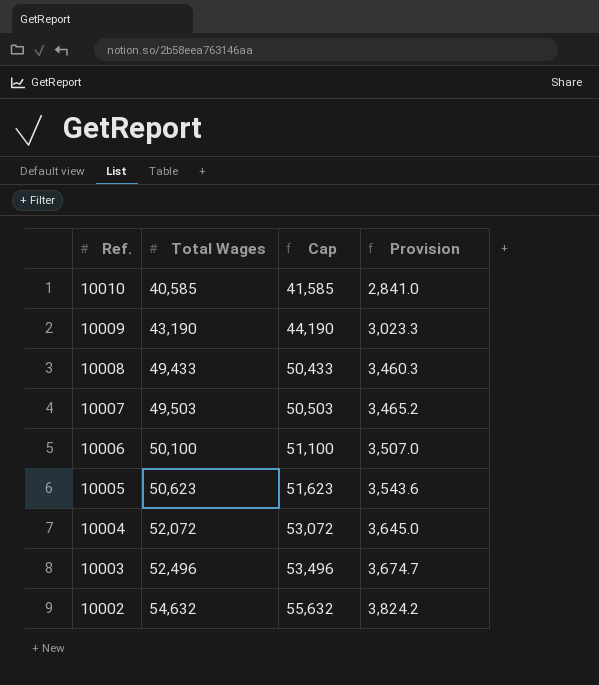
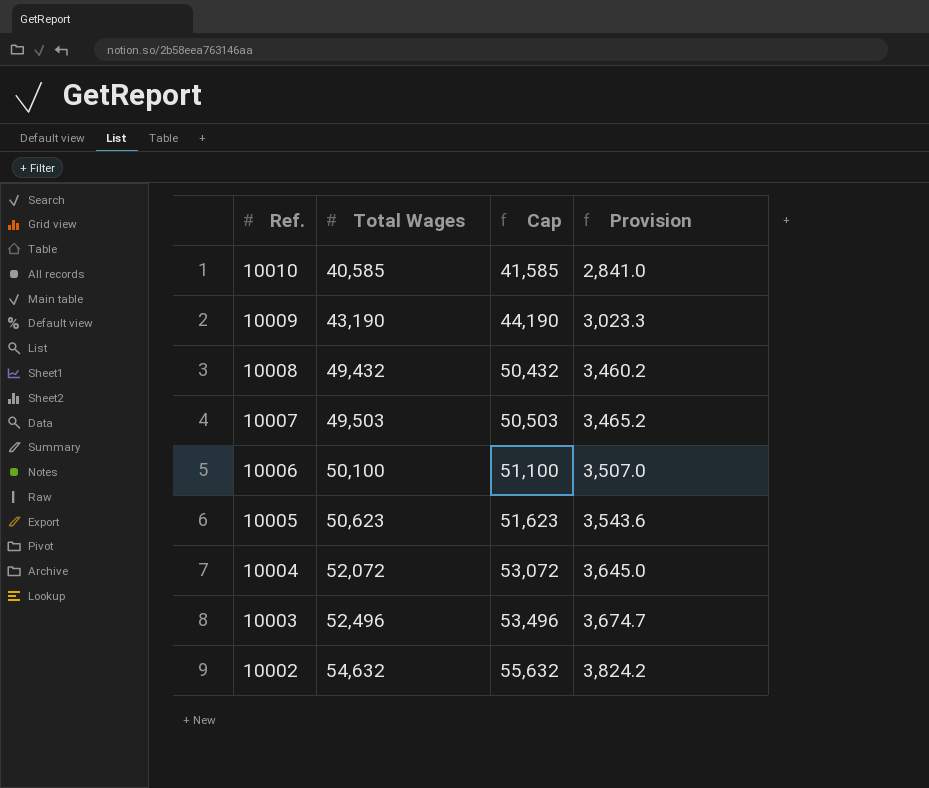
10008 | Total Wages: 49,433 -> 49,432
10008 | Cap: 50,433 -> 50,432
10008 | Provision: 3,460.3 -> 3,460.2

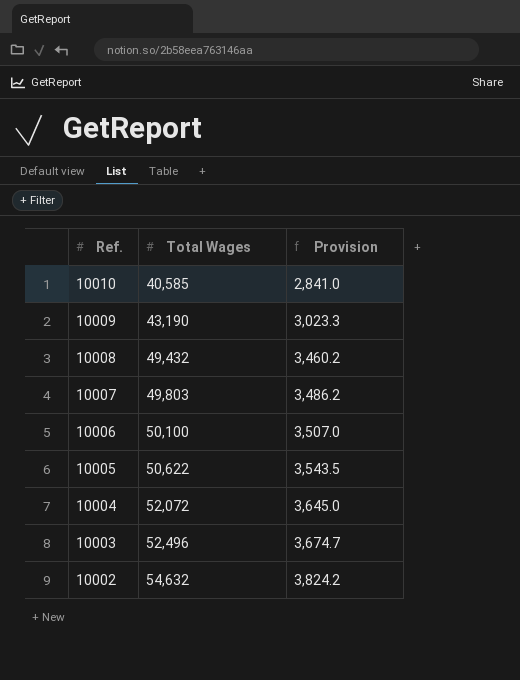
column Cap | formula: [Total Wages] + 1000 -> none
10007 | Total Wages: 49,503 -> 49,803
10007 | Provision: 3,465.2 -> 3,486.2
10005 | Total Wages: 50,623 -> 50,622
10005 | Provision: 3,543.6 -> 3,543.5

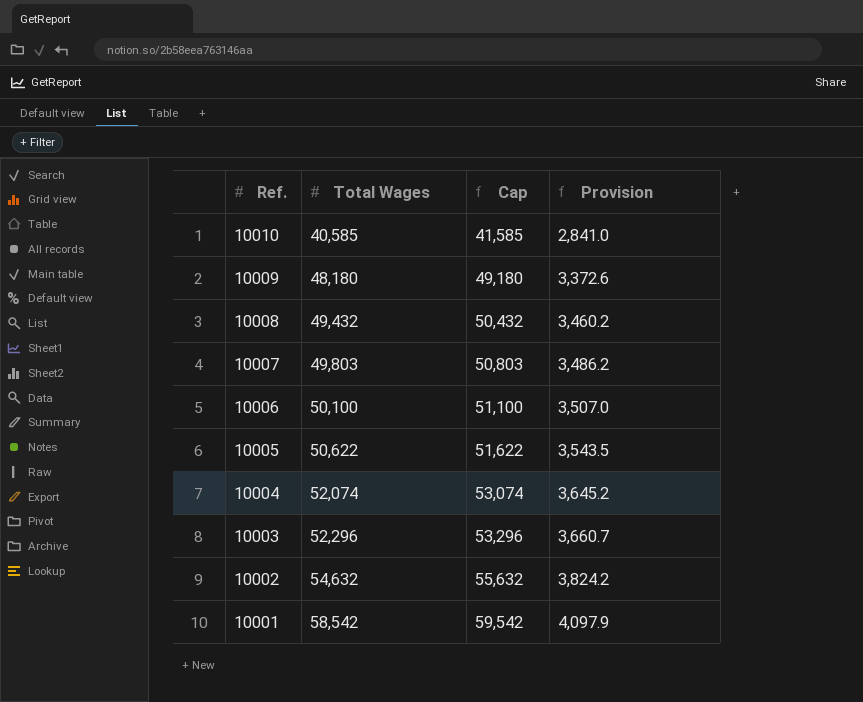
column Cap | formula: none -> [Total Wages] + 1000
10009 | Total Wages: 43,190 -> 48,180
10009 | Provision: 3,023.3 -> 3,372.6
10004 | Total Wages: 52,072 -> 52,074
10004 | Provision: 3,645.0 -> 3,645.2
10003 | Total Wages: 52,496 -> 52,296
10003 | Provision: 3,674.7 -> 3,660.7
row 10001: none -> 58,542 | 59,542 | 4,097.9

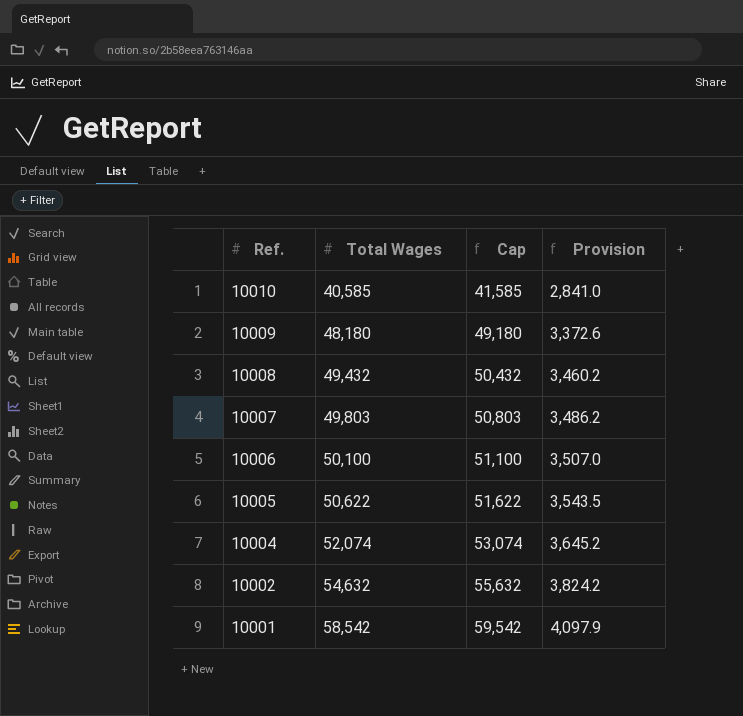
row 10003: 52,296 | 53,296 | 3,660.7 -> none

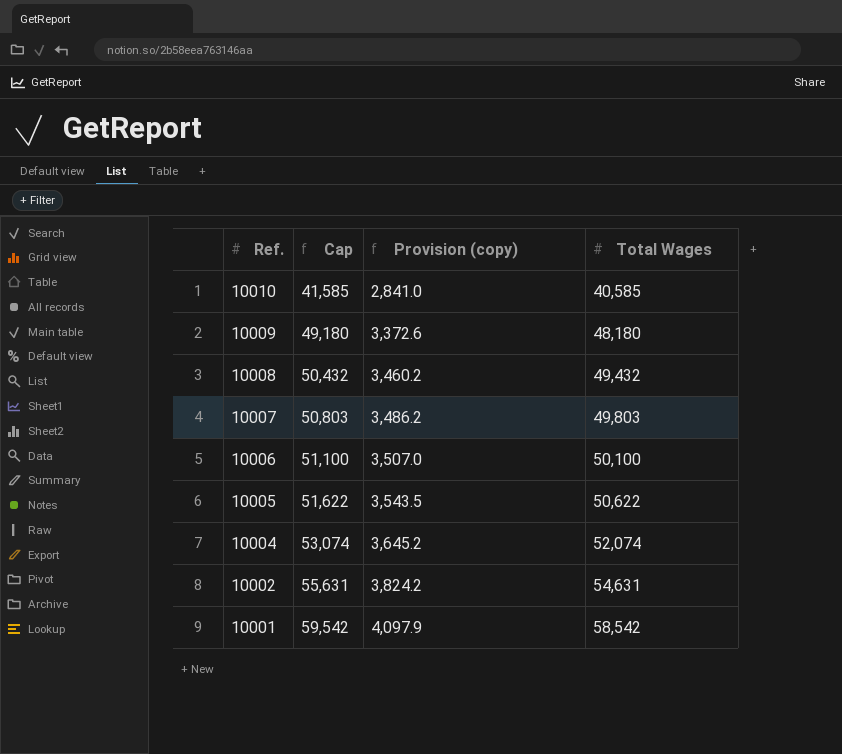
column name: Provision -> Provision (copy)
column Total Wages | position: 2 -> 4
10002 | Cap: 55,632 -> 55,631
10002 | Total Wages: 54,632 -> 54,631

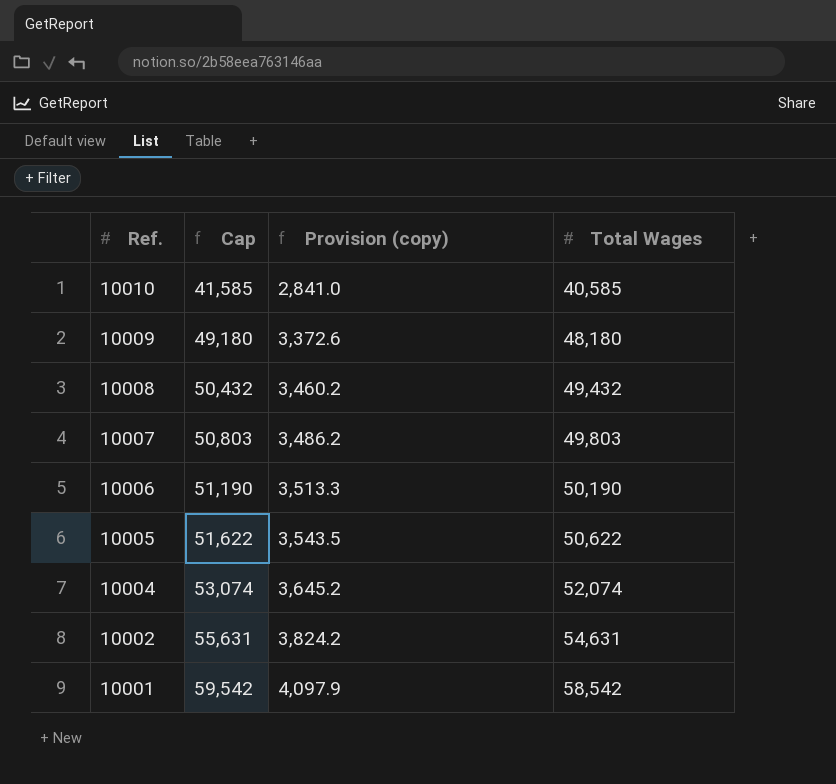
10006 | Cap: 51,100 -> 51,190
10006 | Provision (copy): 3,507.0 -> 3,513.3
10006 | Total Wages: 50,100 -> 50,190

